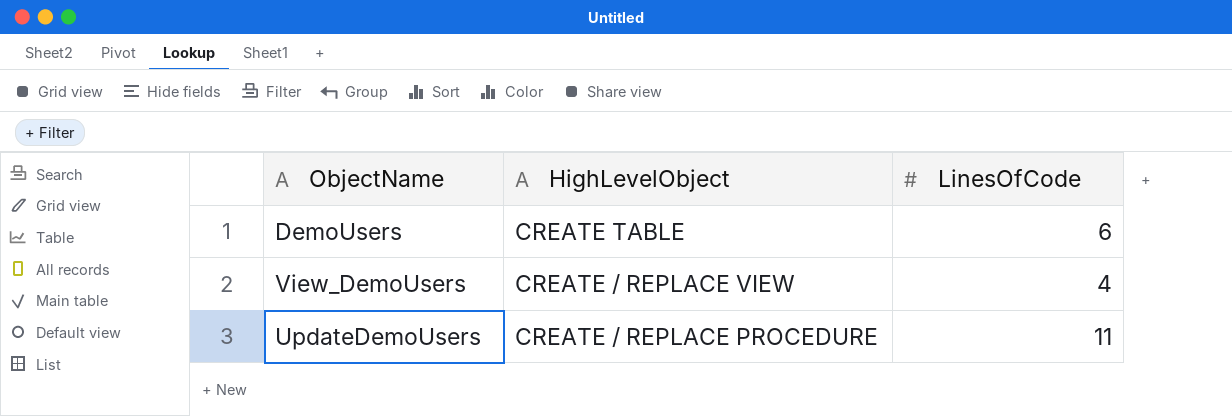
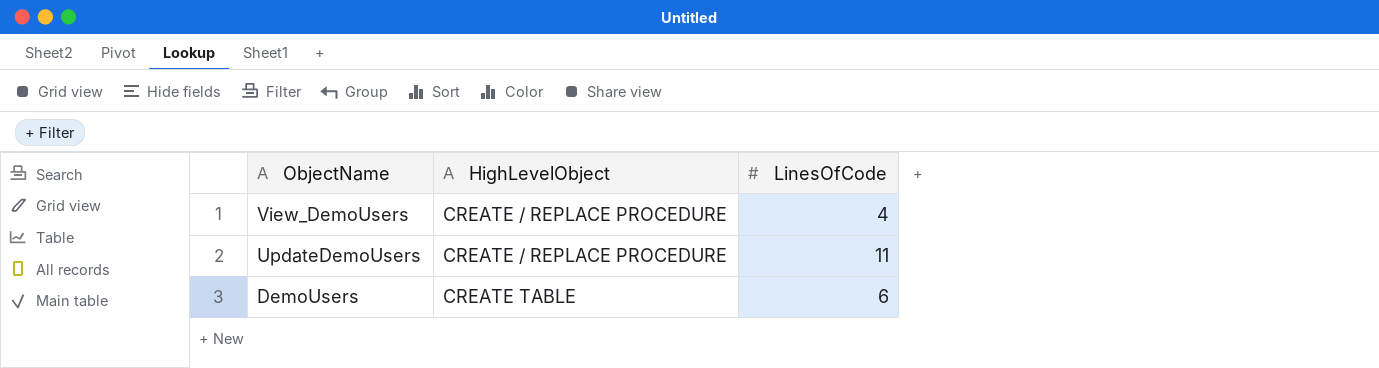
row order: HighLevelObject descending -> ObjectName descending
View_DemoUsers | HighLevelObject: CREATE / REPLACE VIEW -> CREATE / REPLACE PROCEDURE

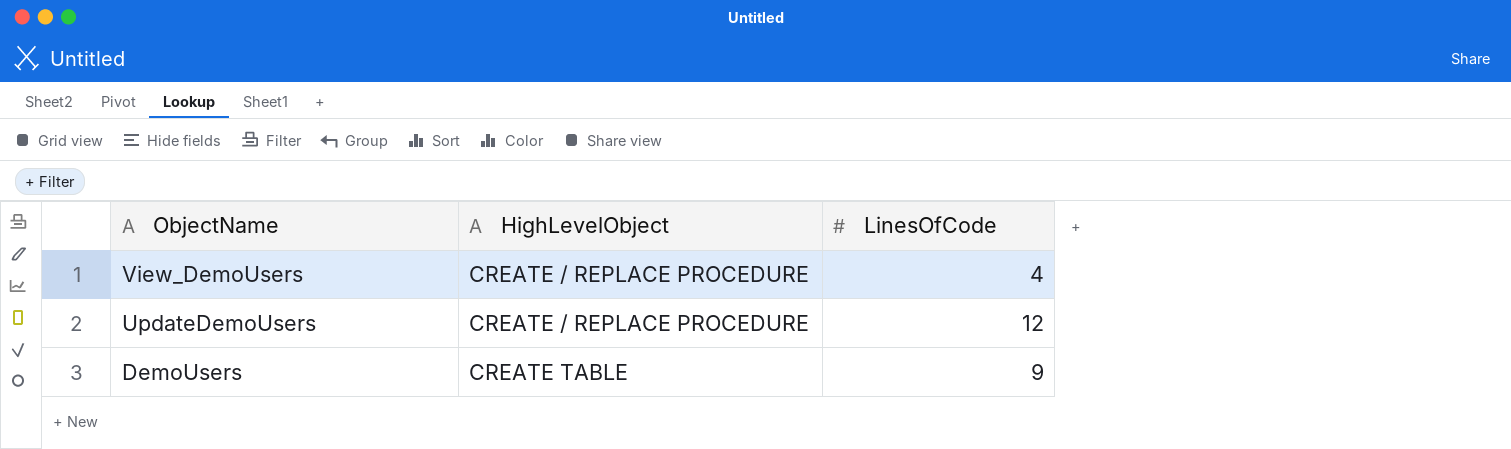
UpdateDemoUsers | LinesOfCode: 11 -> 12
DemoUsers | LinesOfCode: 6 -> 9

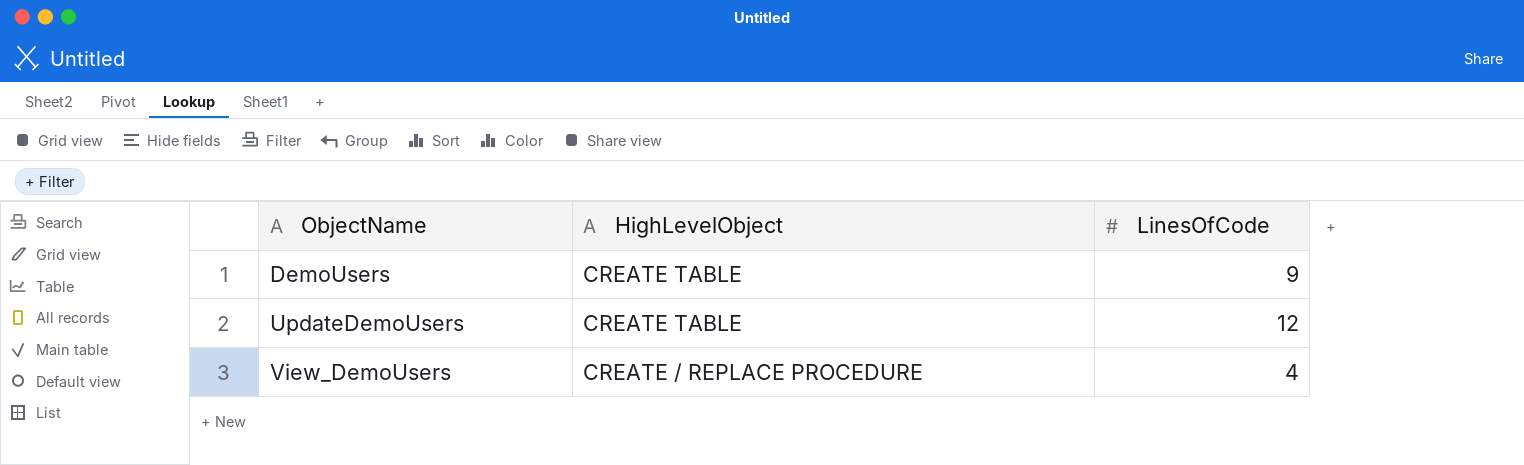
row order: ObjectName descending -> ObjectName ascending
UpdateDemoUsers | HighLevelObject: CREATE / REPLACE PROCEDURE -> CREATE TABLE

